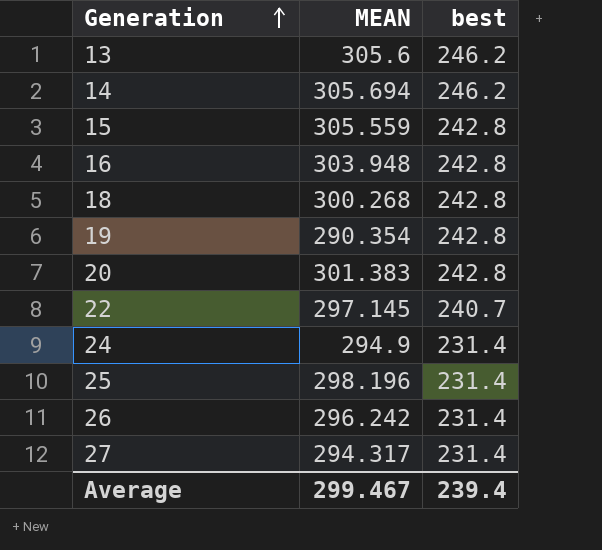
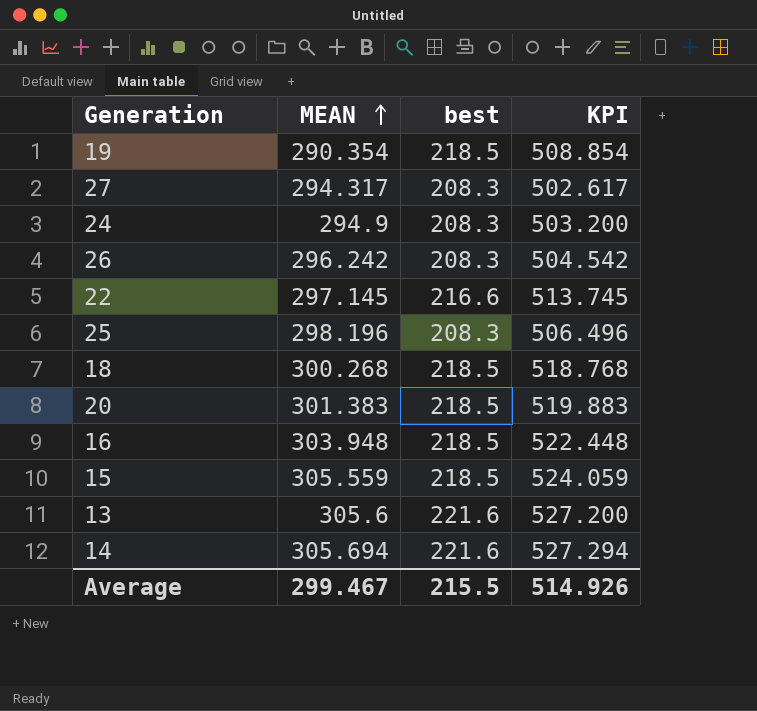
row order: Generation ascending -> MEAN ascending
column KPI | formula: none -> [MEAN] + [best]
19 | best: 242.8 -> 218.5
27 | best: 231.4 -> 208.3
24 | best: 231.4 -> 208.3
26 | best: 231.4 -> 208.3
22 | best: 240.7 -> 216.6
25 | best: 231.4 -> 208.3
18 | best: 242.8 -> 218.5
20 | best: 242.8 -> 218.5
16 | best: 242.8 -> 218.5
15 | best: 242.8 -> 218.5
13 | best: 246.2 -> 221.6
14 | best: 246.2 -> 221.6
Average | best: 239.4 -> 215.5

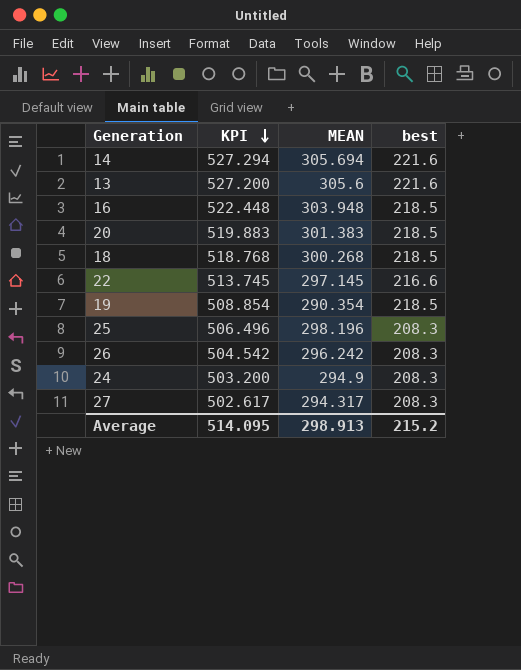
row order: MEAN ascending -> KPI descending
column KPI | position: 4 -> 2
row 15: 305.559 | 218.5 | 524.059 -> none
Average | KPI: 514.926 -> 514.095
Average | MEAN: 299.467 -> 298.913
Average | best: 215.5 -> 215.2

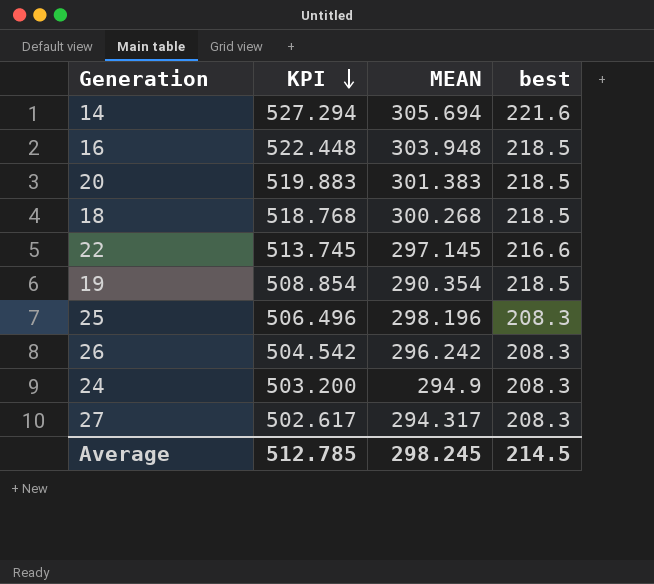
row 13: 527.200 | 305.6 | 221.6 -> none
Average | KPI: 514.095 -> 512.785
Average | MEAN: 298.913 -> 298.245
Average | best: 215.2 -> 214.5

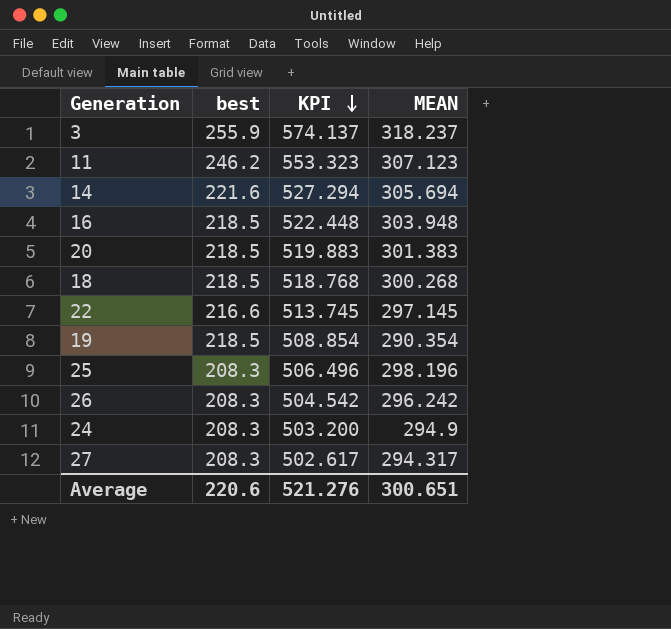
column best | position: 4 -> 2
row 3: none -> 255.9 | 574.137 | 318.237
row 11: none -> 246.2 | 553.323 | 307.123
Average | best: 214.5 -> 220.6
Average | KPI: 512.785 -> 521.276
Average | MEAN: 298.245 -> 300.651

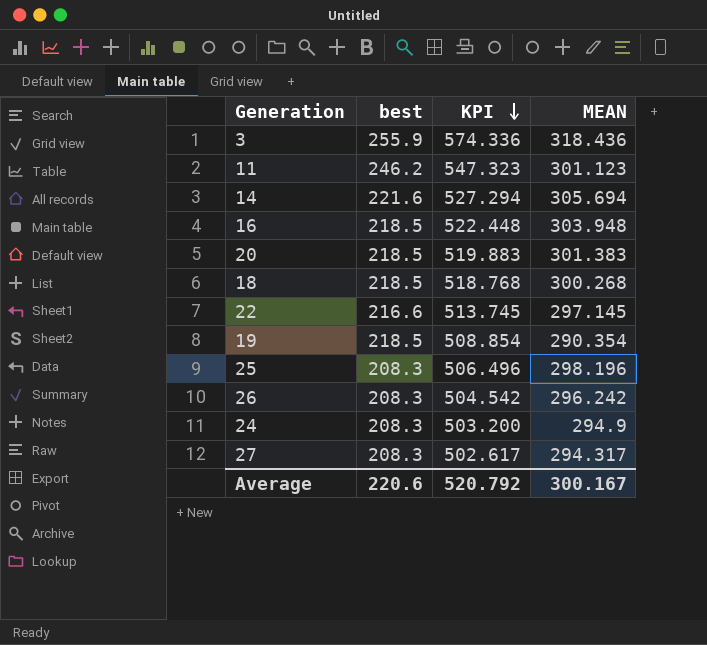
3 | KPI: 574.137 -> 574.336
3 | MEAN: 318.237 -> 318.436
11 | KPI: 553.323 -> 547.323
11 | MEAN: 307.123 -> 301.123
Average | KPI: 521.276 -> 520.792
Average | MEAN: 300.651 -> 300.167

